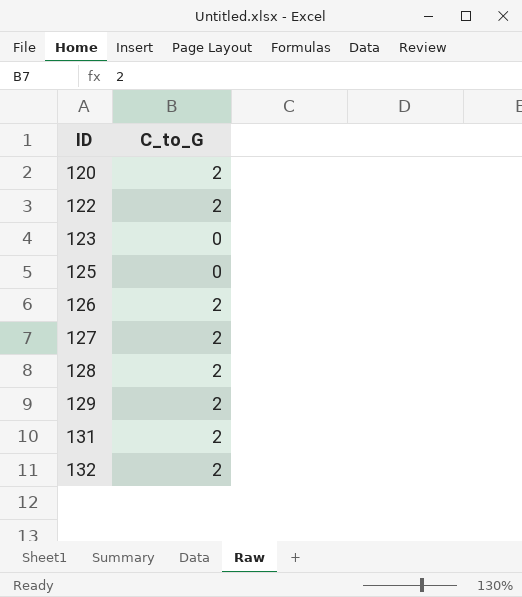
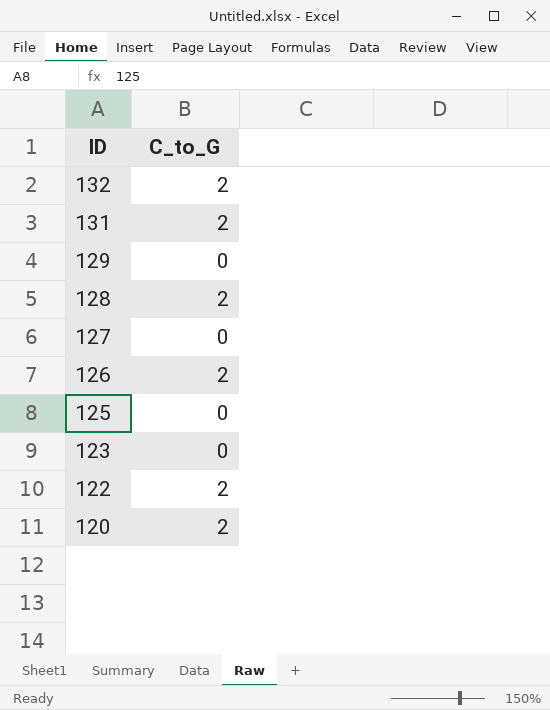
row order: ID ascending -> ID descending
129 | C_to_G: 2 -> 0
127 | C_to_G: 2 -> 0

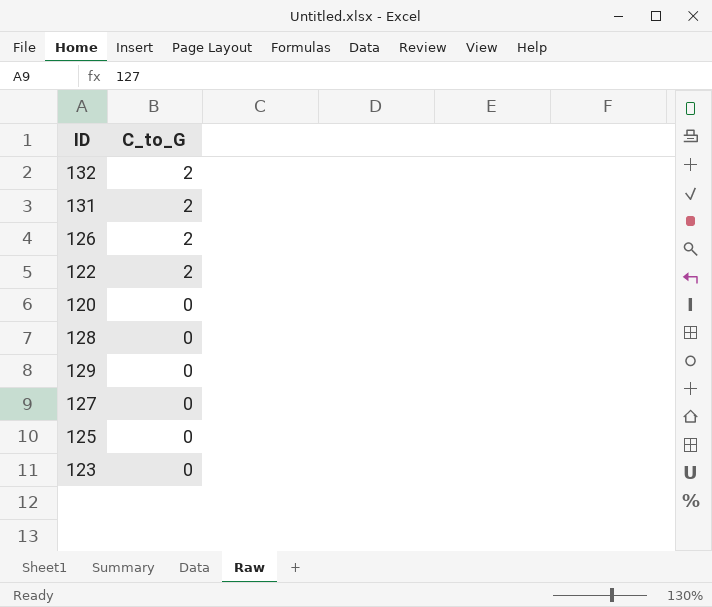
row order: ID descending -> C_to_G descending
120 | C_to_G: 2 -> 0
128 | C_to_G: 2 -> 0

